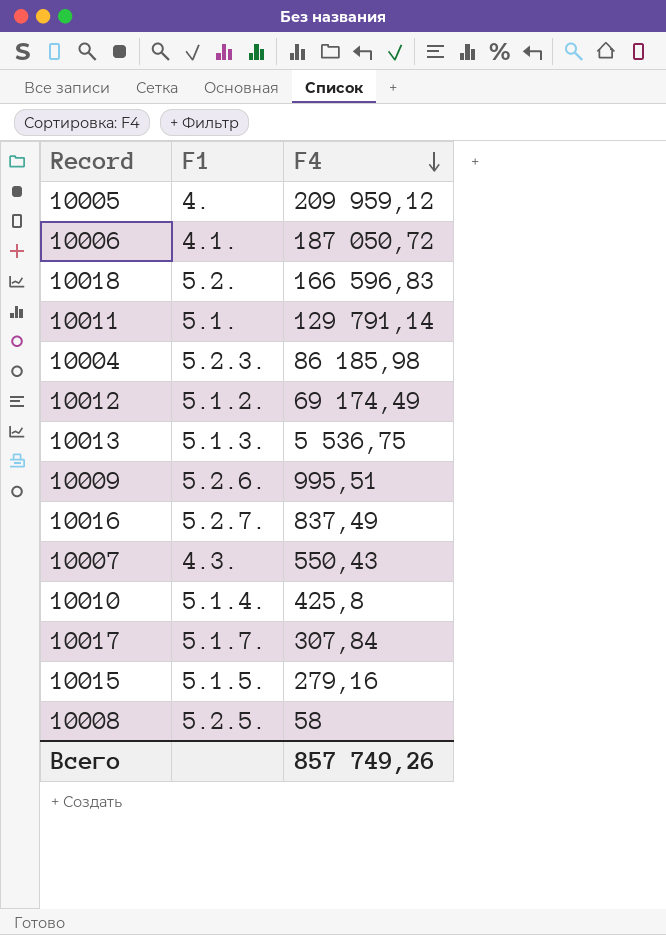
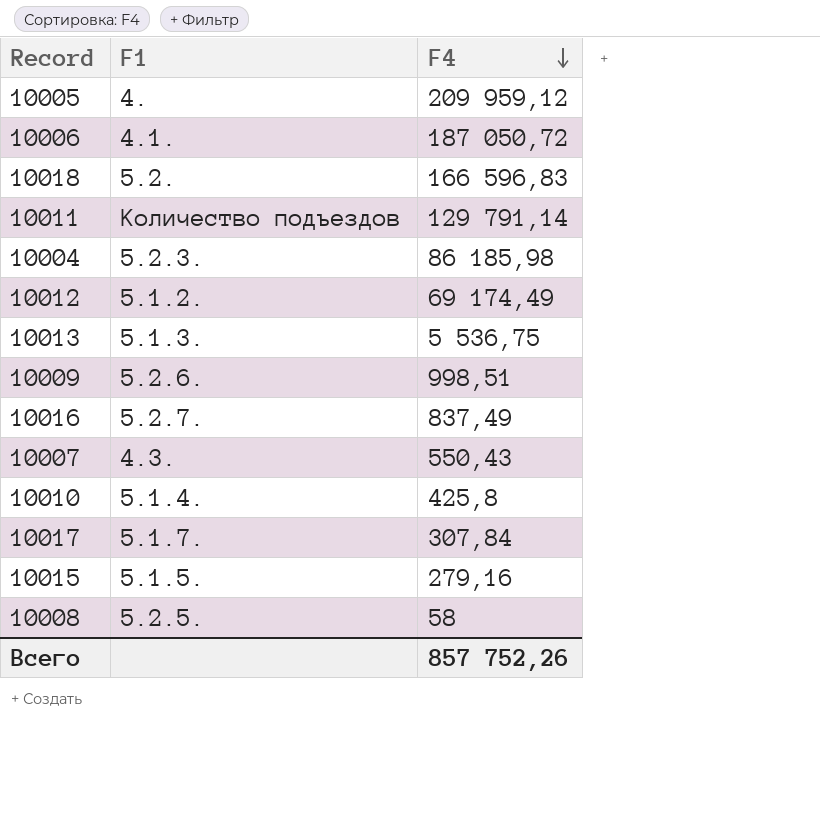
10011 | F1: 5.1. -> Количество подъездов
10009 | F4: 995,51 -> 998,51
Всего | F4: 857 749,26 -> 857 752,26

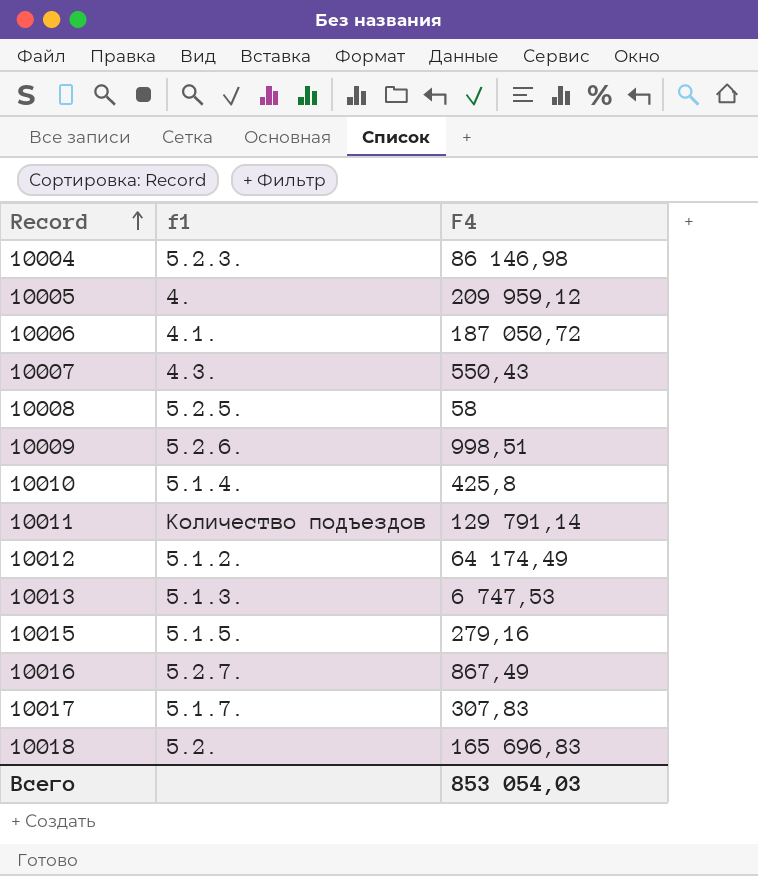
row order: F4 descending -> Record ascending
column name: F1 -> f1
10004 | F4: 86 185,98 -> 86 146,98
10012 | F4: 69 174,49 -> 64 174,49
10013 | F4: 5 536,75 -> 6 747,53
10016 | F4: 837,49 -> 867,49
10017 | F4: 307,84 -> 307,83
10018 | F4: 166 596,83 -> 165 696,83
Всего | F4: 857 752,26 -> 853 054,03

